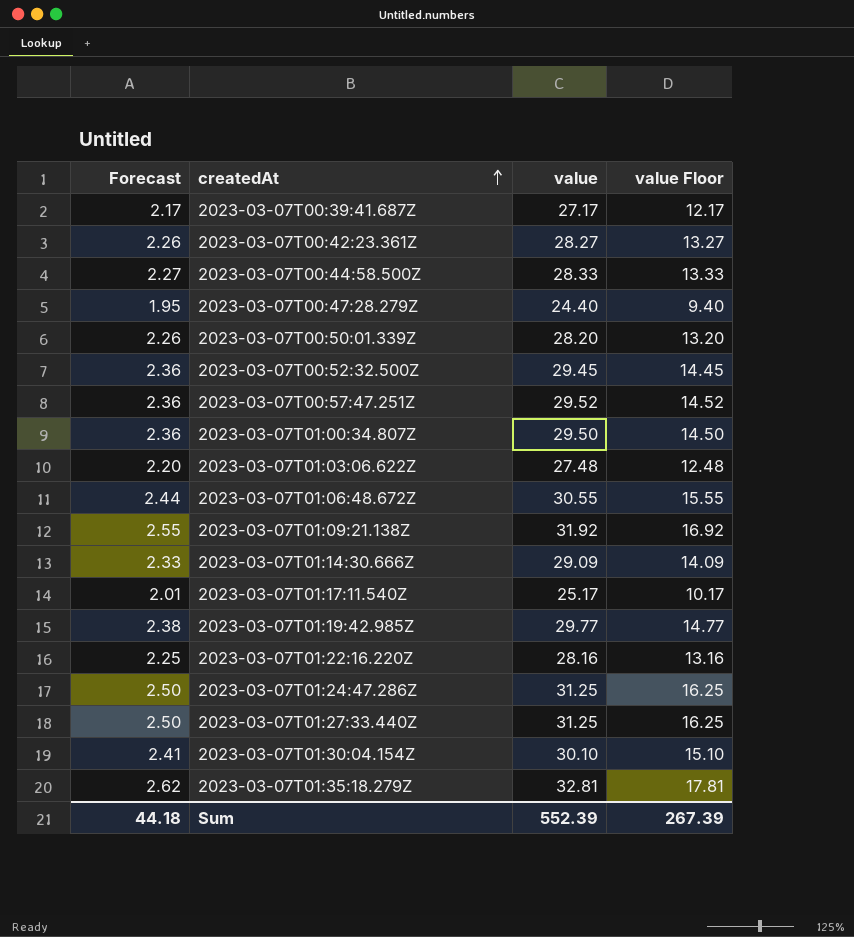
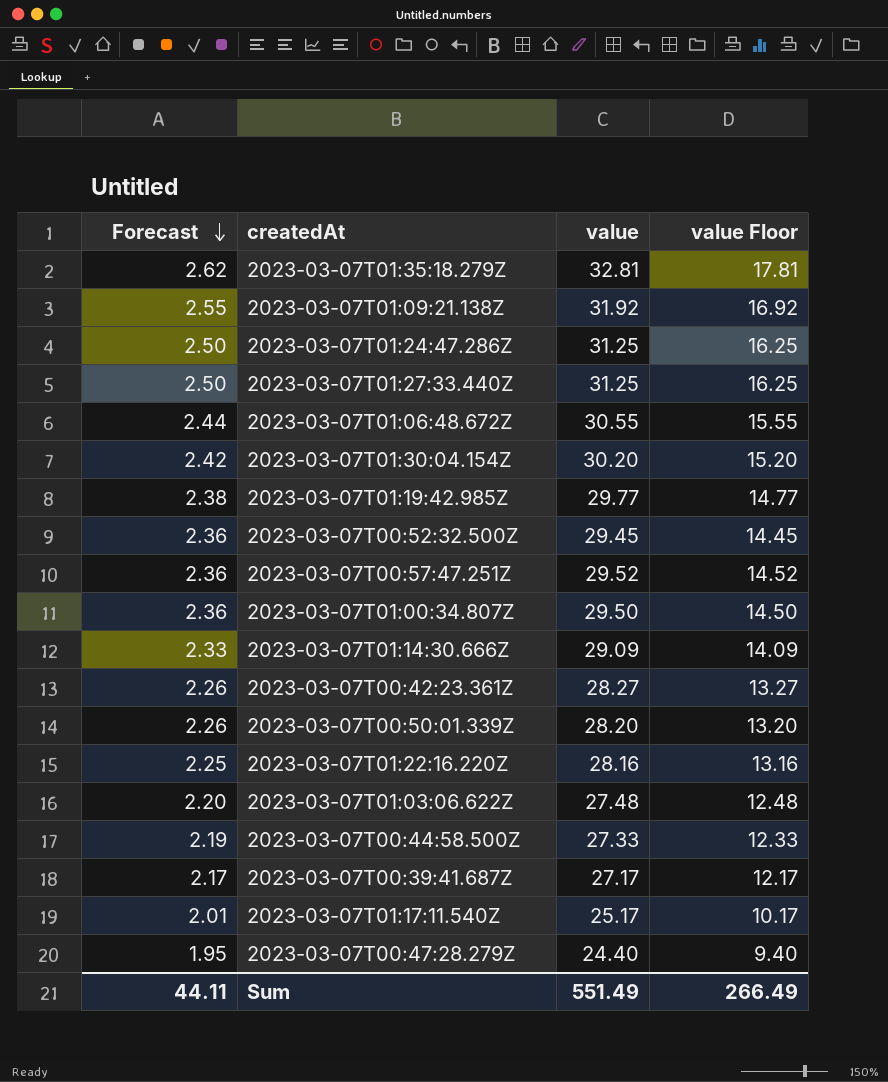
row order: createdAt ascending -> Forecast descending
2023-03-07T01:30:04.154Z | Forecast: 2.41 -> 2.42
2023-03-07T01:30:04.154Z | value: 30.10 -> 30.20
2023-03-07T01:30:04.154Z | value Floor: 15.10 -> 15.20
2023-03-07T00:44:58.500Z | Forecast: 2.27 -> 2.19
2023-03-07T00:44:58.500Z | value: 28.33 -> 27.33
2023-03-07T00:44:58.500Z | value Floor: 13.33 -> 12.33
Sum | Forecast: 44.18 -> 44.11
Sum | value: 552.39 -> 551.49
Sum | value Floor: 267.39 -> 266.49

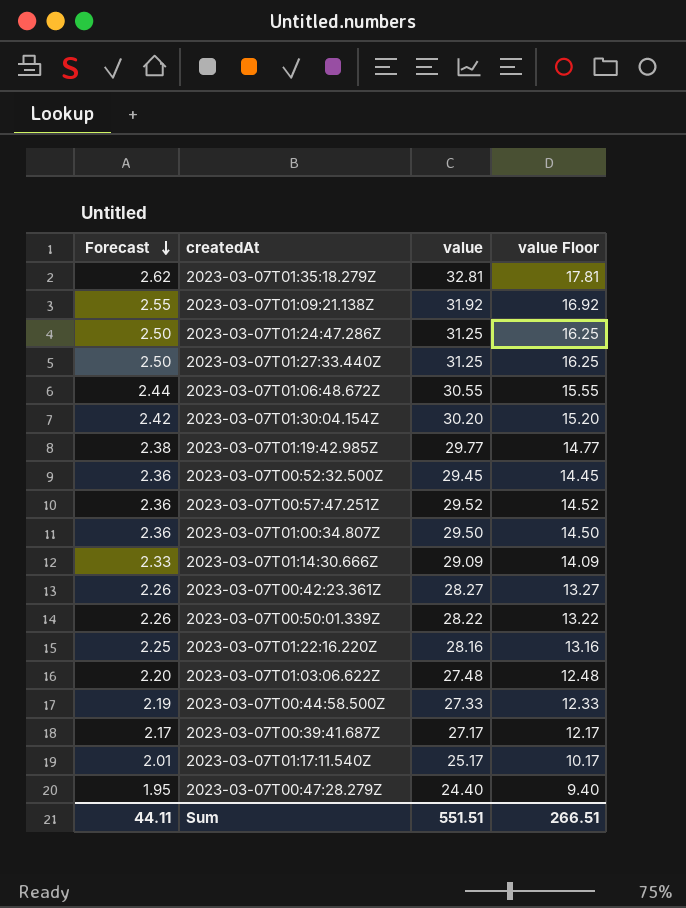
2023-03-07T00:50:01.339Z | value: 28.20 -> 28.22
2023-03-07T00:50:01.339Z | value Floor: 13.20 -> 13.22
Sum | value: 551.49 -> 551.51
Sum | value Floor: 266.49 -> 266.51

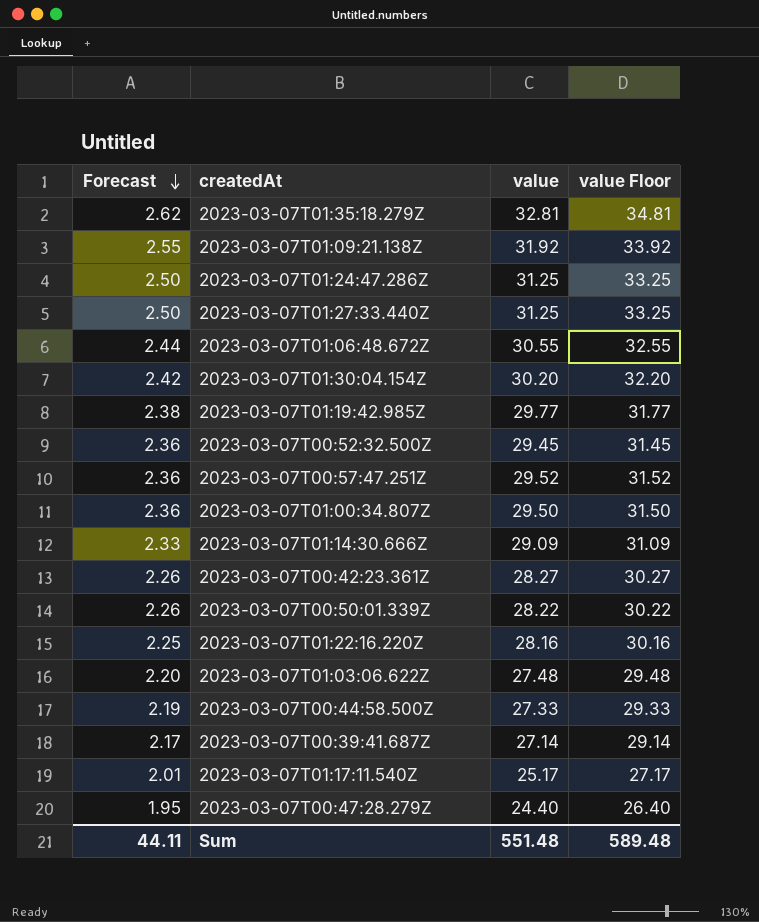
column value Floor | formula: [value] - 15 -> [value] + 2
2023-03-07T00:39:41.687Z | value: 27.17 -> 27.14
Sum | value: 551.51 -> 551.48
Sum | value Floor: 266.51 -> 589.48

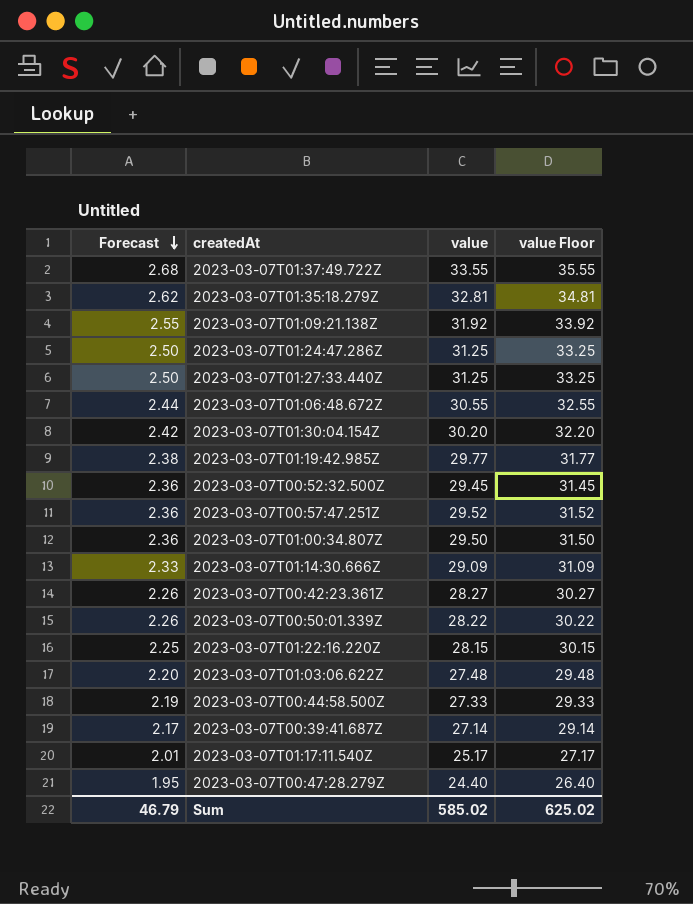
row 2023-03-07T01:37:49.722Z: none -> 2.68 | 33.55 | 35.55
2023-03-07T01:22:16.220Z | value: 28.16 -> 28.15
2023-03-07T01:22:16.220Z | value Floor: 30.16 -> 30.15
Sum | Forecast: 44.11 -> 46.79
Sum | value: 551.48 -> 585.02
Sum | value Floor: 589.48 -> 625.02

